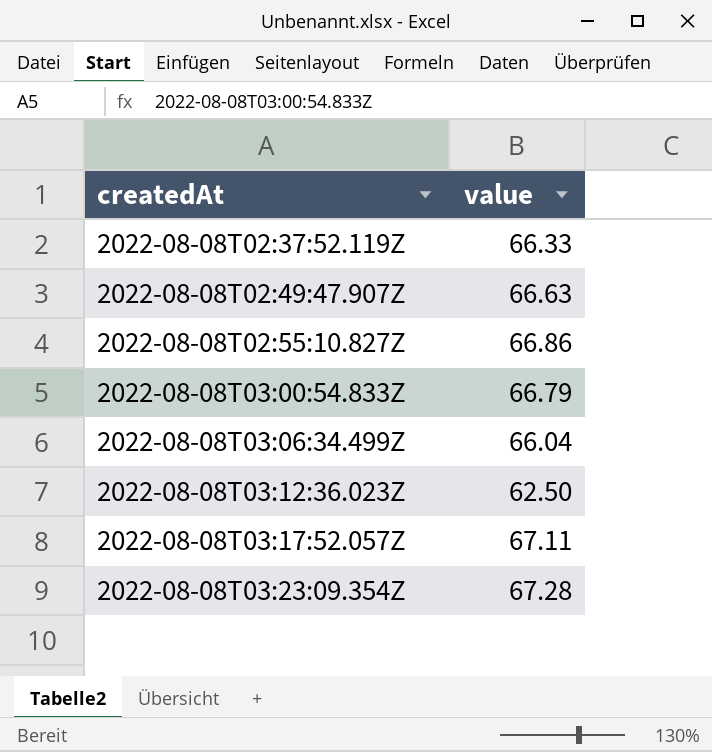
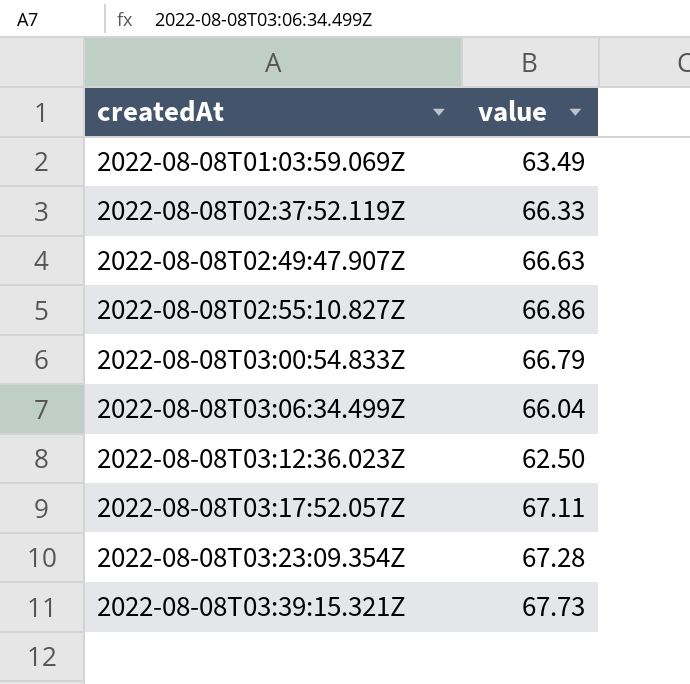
row 2022-08-08T01:03:59.069Z: none -> 63.49
row 2022-08-08T03:39:15.321Z: none -> 67.73

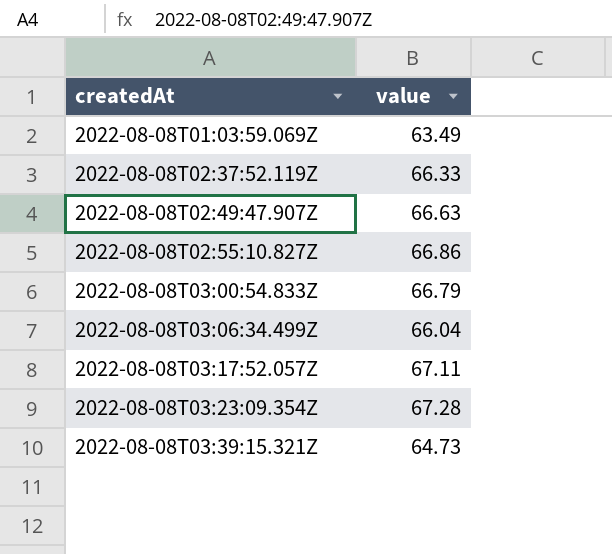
row 2022-08-08T03:12:36.023Z: 62.50 -> none
2022-08-08T03:39:15.321Z | value: 67.73 -> 64.73

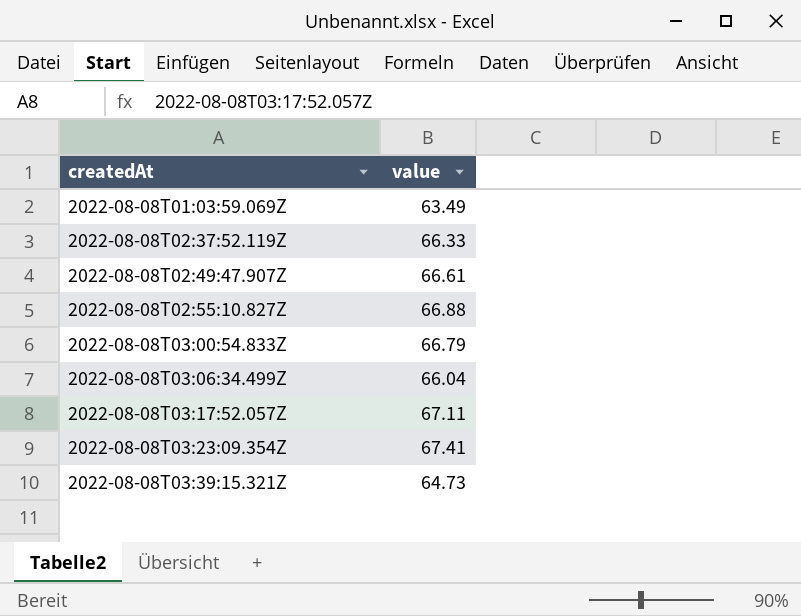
2022-08-08T02:49:47.907Z | value: 66.63 -> 66.61
2022-08-08T02:55:10.827Z | value: 66.86 -> 66.88
2022-08-08T03:23:09.354Z | value: 67.28 -> 67.41

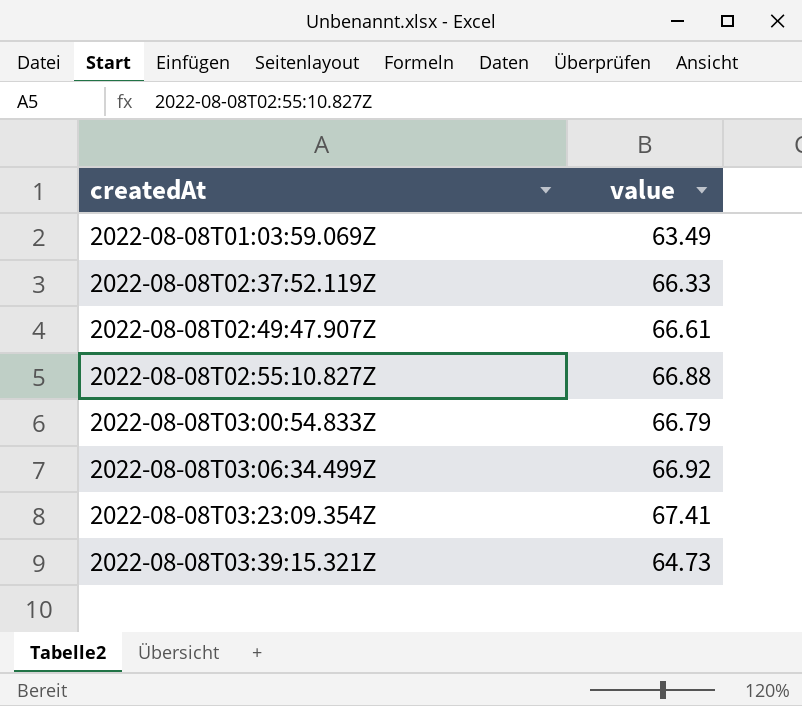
row 2022-08-08T03:17:52.057Z: 67.11 -> none
2022-08-08T03:06:34.499Z | value: 66.04 -> 66.92

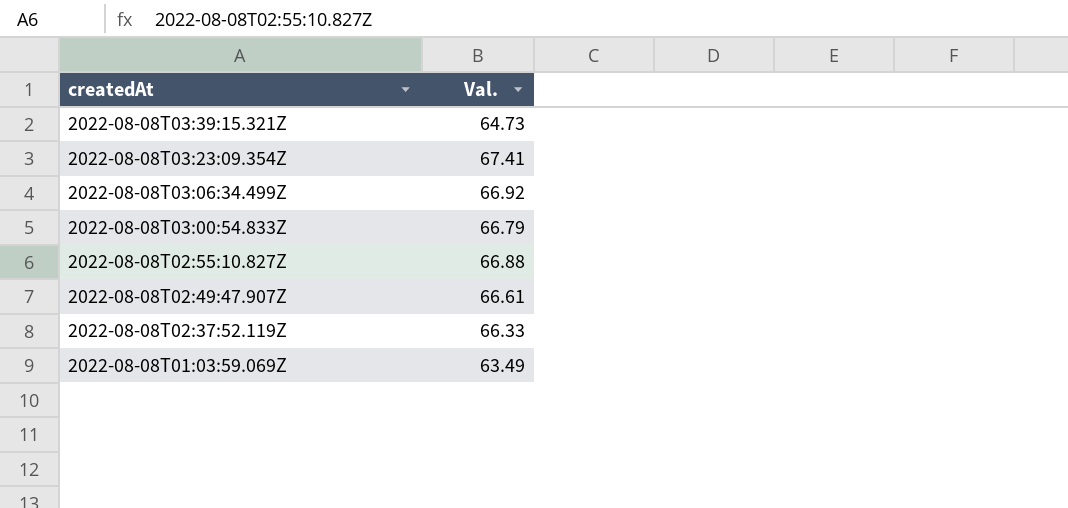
row order: createdAt ascending -> createdAt descending
column name: value -> Val.

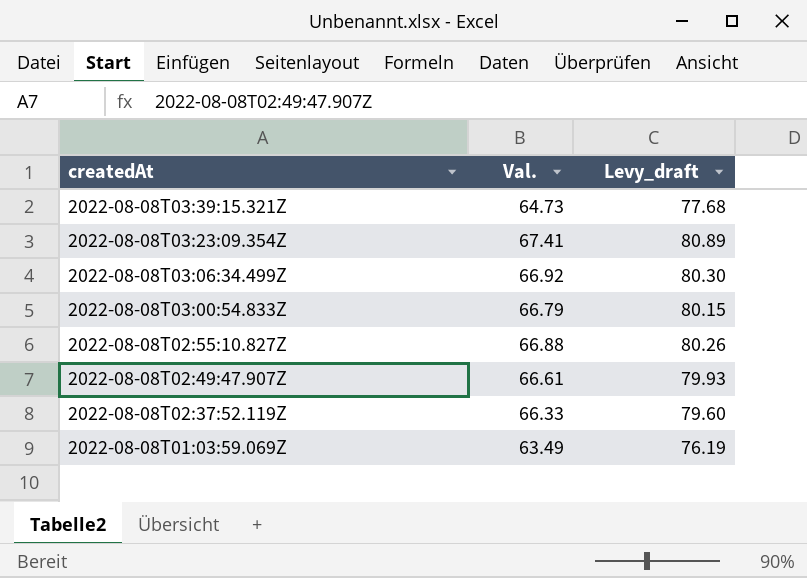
column Levy_draft | formula: none -> [Val.] * 1.2

